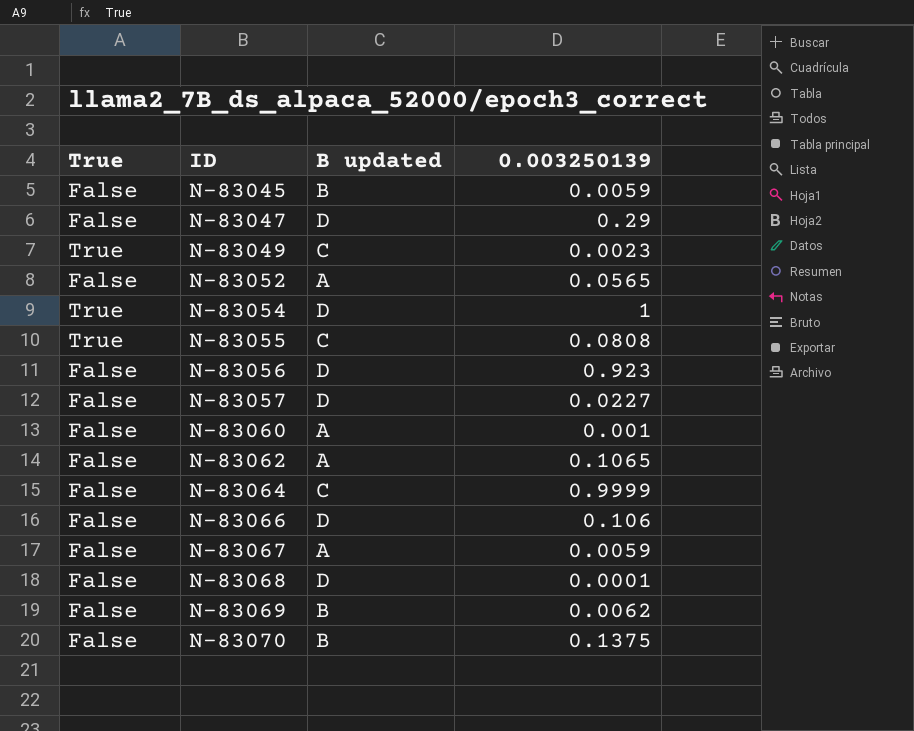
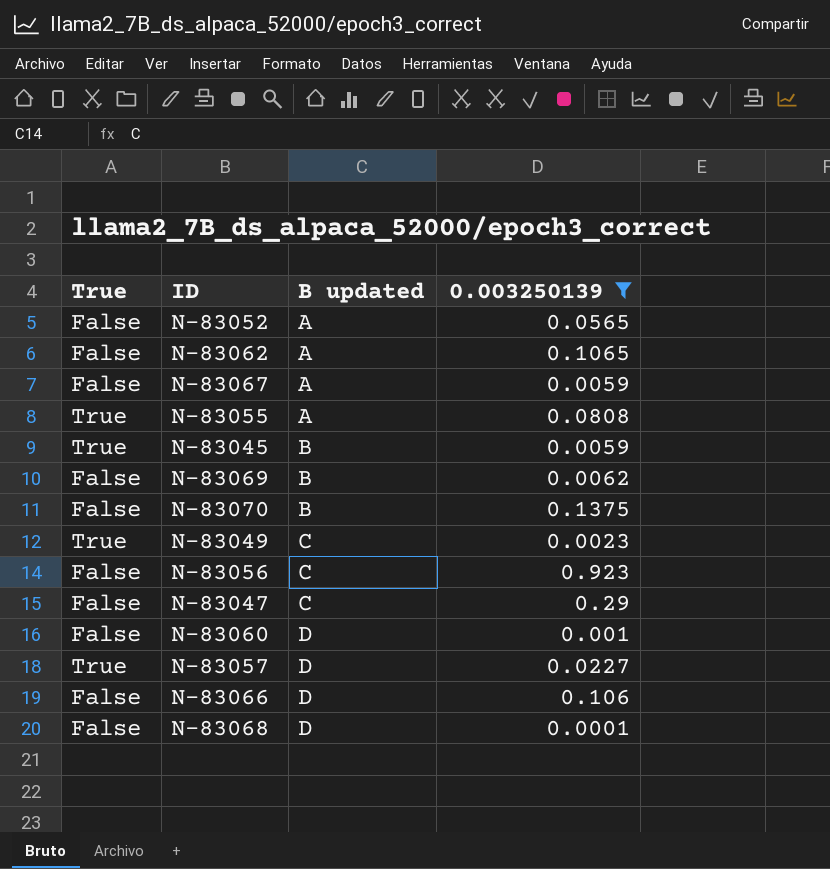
filter: none -> 0.003250139 <= 0.923
row order: ID ascending -> B updated ascending
N-83055 | B updated: C -> A
N-83045 | True: False -> True
N-83056 | B updated: D -> C
N-83047 | B updated: D -> C
N-83060 | B updated: A -> D
N-83057 | True: False -> True

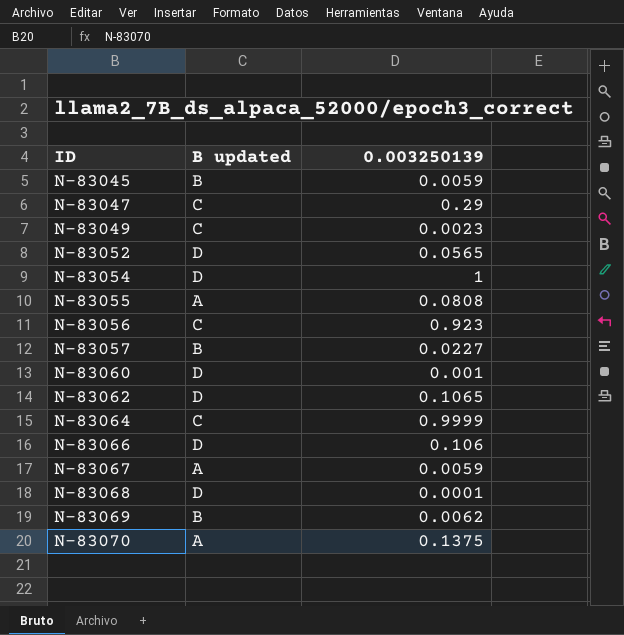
filter: 0.003250139 <= 0.923 -> none
row order: B updated ascending -> ID ascending
column True | position: 1 -> none
N-83052 | B updated: A -> D
N-83057 | B updated: D -> B
N-83062 | B updated: A -> D
N-83070 | B updated: B -> A

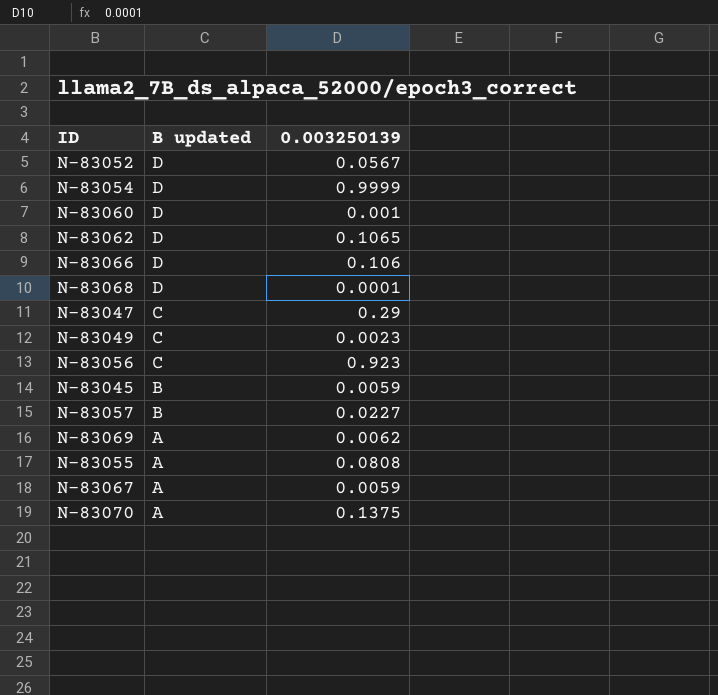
row order: ID ascending -> B updated descending
row N-83064: C | 0.9999 -> none
N-83052 | 0.003250139: 0.0565 -> 0.0567
N-83054 | 0.003250139: 1 -> 0.9999
N-83069 | B updated: B -> A

